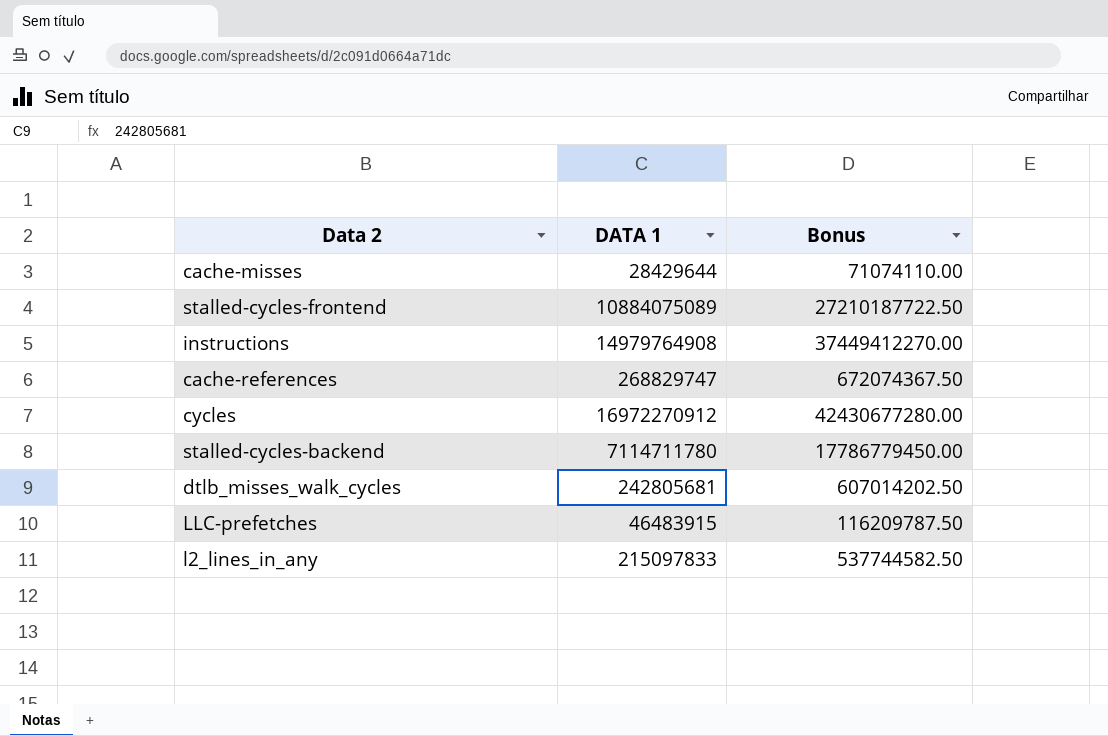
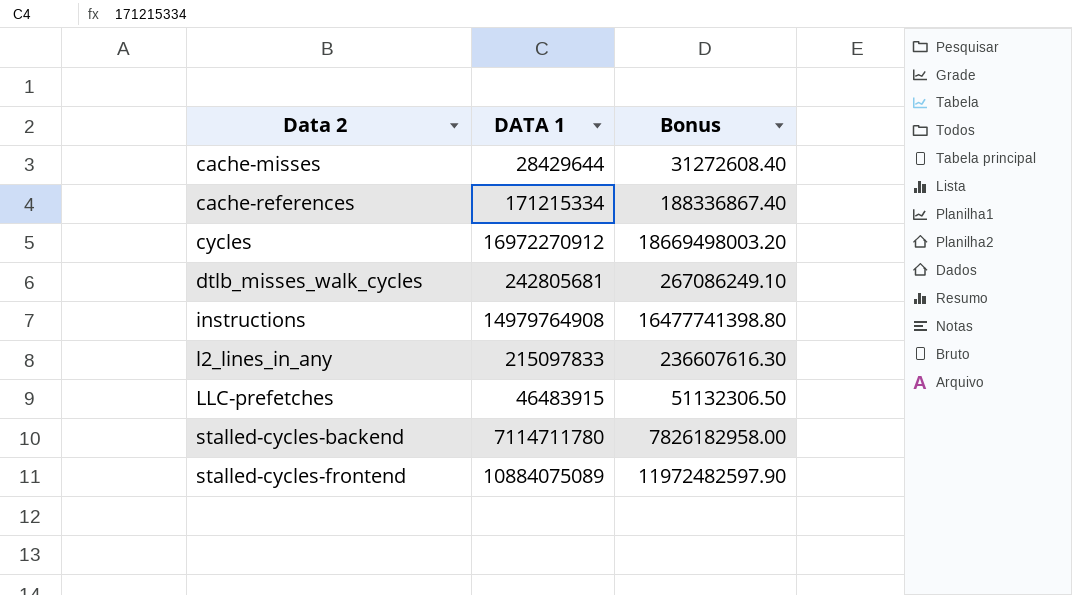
row order: none -> Data 2 ascending
column Bonus | formula: [DATA 1] * 2.5 -> [DATA 1] * 1.1
cache-references | DATA 1: 268829747 -> 171215334

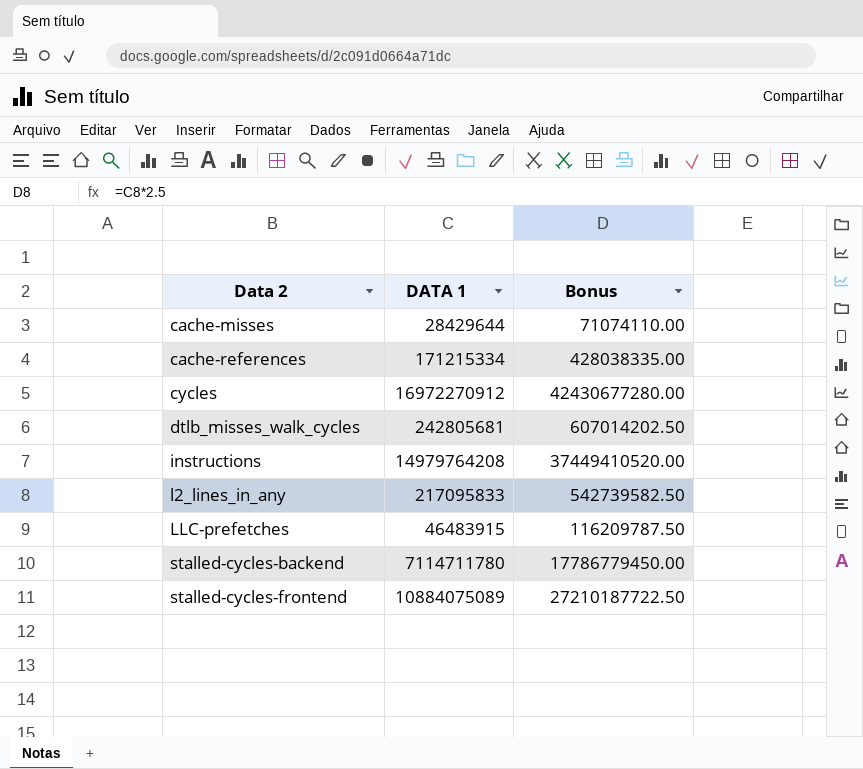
column Bonus | formula: [DATA 1] * 1.1 -> [DATA 1] * 2.5
instructions | DATA 1: 14979764908 -> 14979764208
l2_lines_in_any | DATA 1: 215097833 -> 217095833

